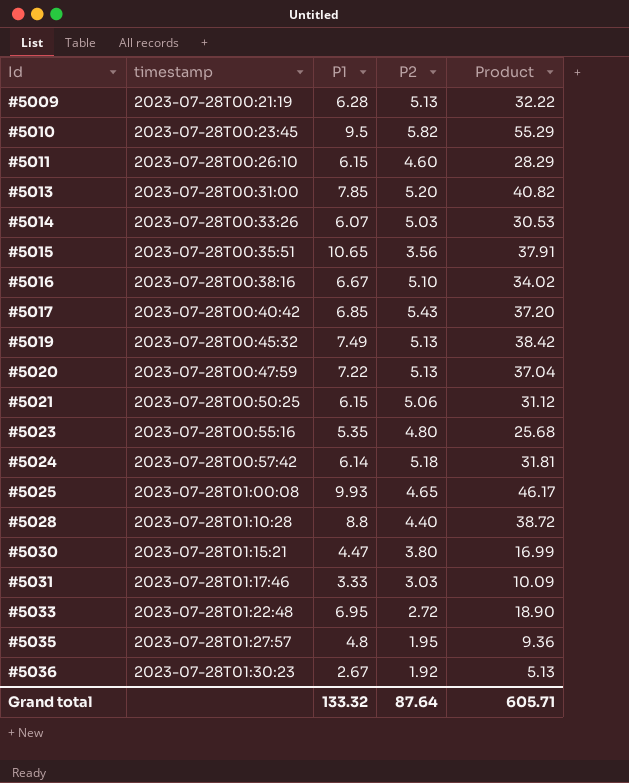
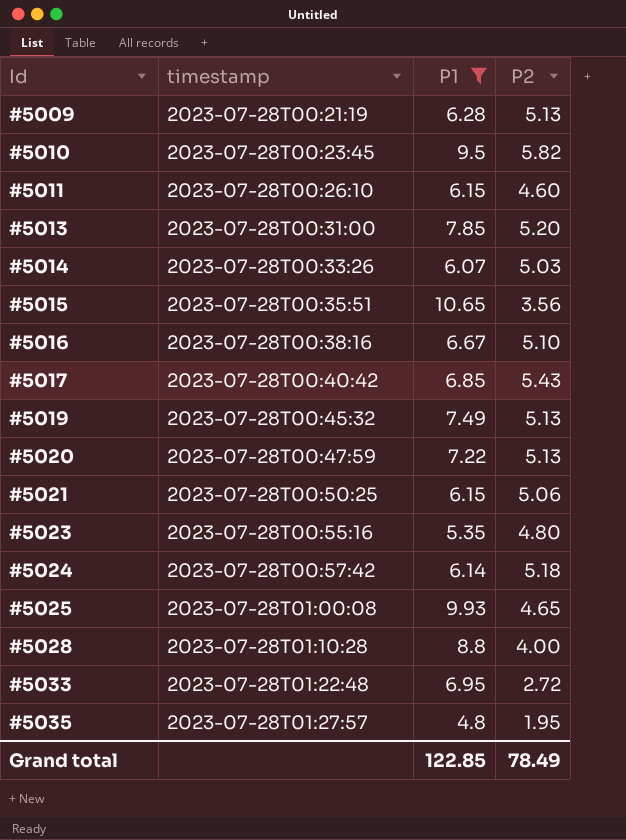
filter: none -> P1 >= 4.8
column Product | formula: [P1] * [P2] -> none
#5028 | P2: 4.40 -> 4.00
Grand total | P1: 133.32 -> 122.85
Grand total | P2: 87.64 -> 78.49

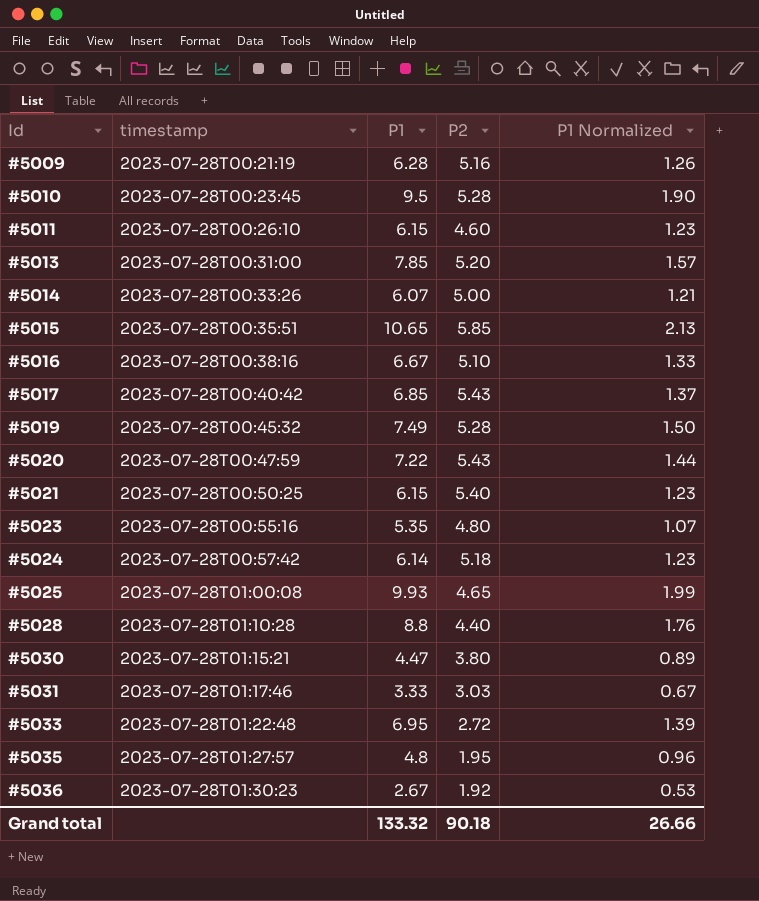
filter: P1 >= 4.8 -> none
column P1 Normalized | formula: none -> [P1] * 0.2
#5009 | P2: 5.13 -> 5.16
#5010 | P2: 5.82 -> 5.28
#5014 | P2: 5.03 -> 5.00
#5015 | P2: 3.56 -> 5.85
#5019 | P2: 5.13 -> 5.28
#5020 | P2: 5.13 -> 5.43
#5021 | P2: 5.06 -> 5.40
#5028 | P2: 4.00 -> 4.40
Grand total | P1: 122.85 -> 133.32
Grand total | P2: 78.49 -> 90.18

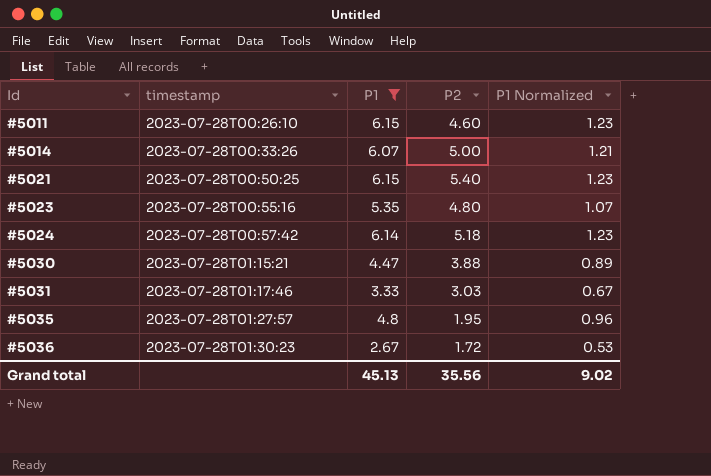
filter: none -> P1 <= 6.15
#5030 | P2: 3.80 -> 3.88
#5036 | P2: 1.92 -> 1.72
Grand total | P1: 133.32 -> 45.13
Grand total | P2: 90.18 -> 35.56
Grand total | P1 Normalized: 26.66 -> 9.02

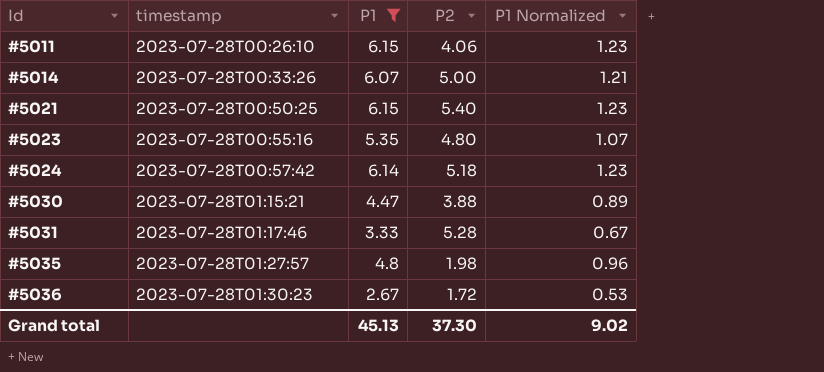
#5011 | P2: 4.60 -> 4.06
#5031 | P2: 3.03 -> 5.28
#5035 | P2: 1.95 -> 1.98
Grand total | P2: 35.56 -> 37.30

